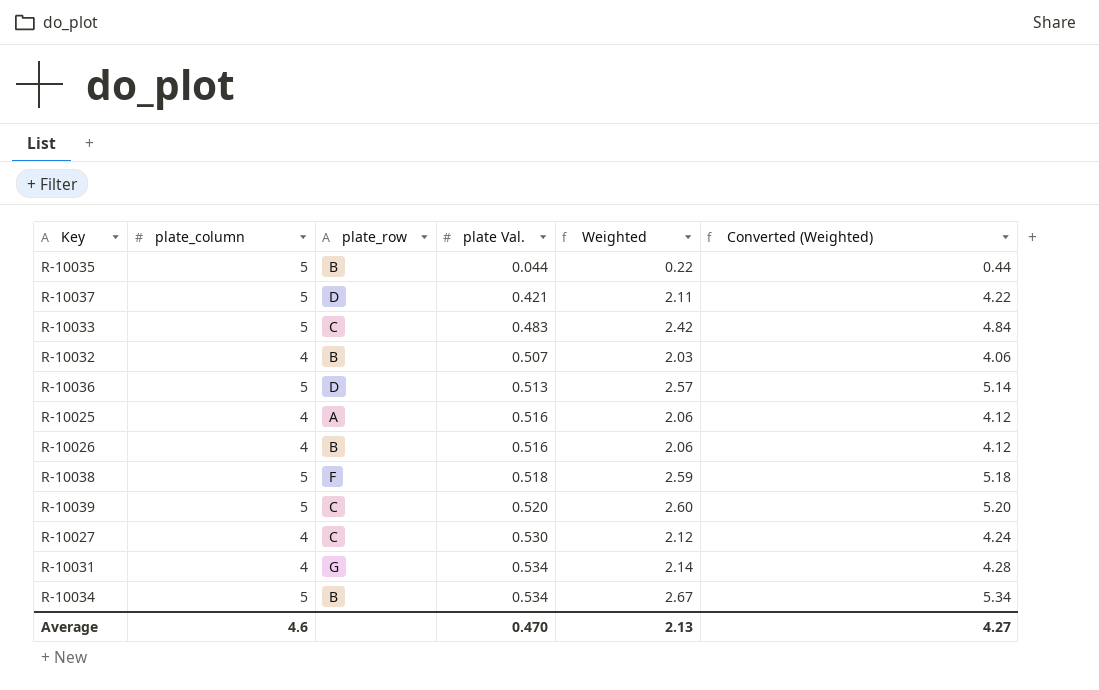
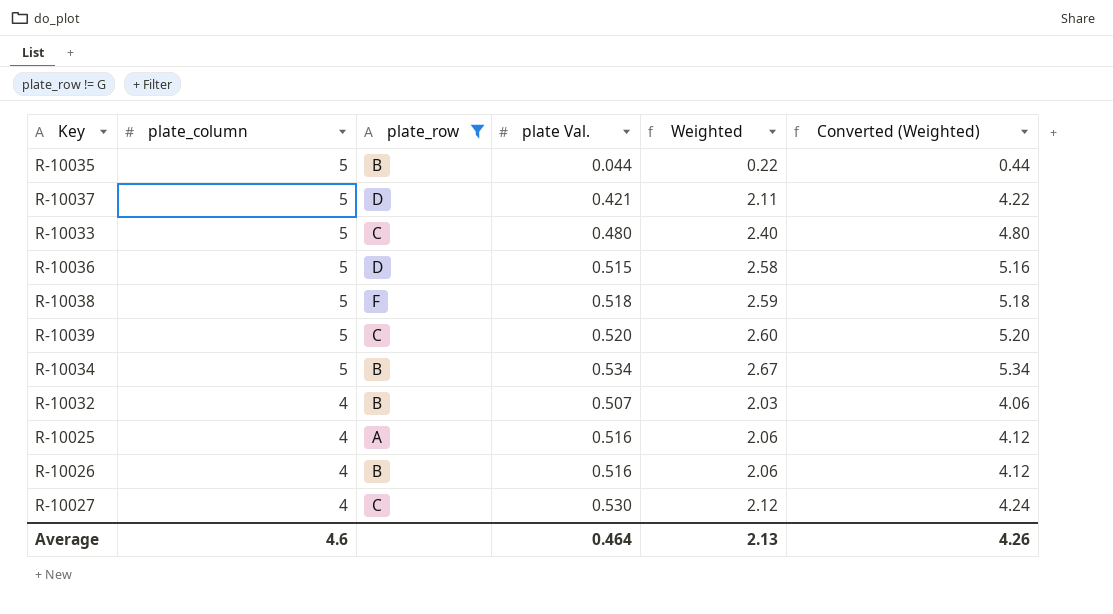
filter: none -> plate_row != G
row order: plate Val. ascending -> plate_column descending
R-10033 | plate Val.: 0.483 -> 0.480
R-10033 | Weighted: 2.42 -> 2.40
R-10033 | Converted (Weighted): 4.84 -> 4.80
R-10036 | plate Val.: 0.513 -> 0.515
R-10036 | Weighted: 2.57 -> 2.58
R-10036 | Converted (Weighted): 5.14 -> 5.16
Average | plate Val.: 0.470 -> 0.464
Average | Converted (Weighted): 4.27 -> 4.26

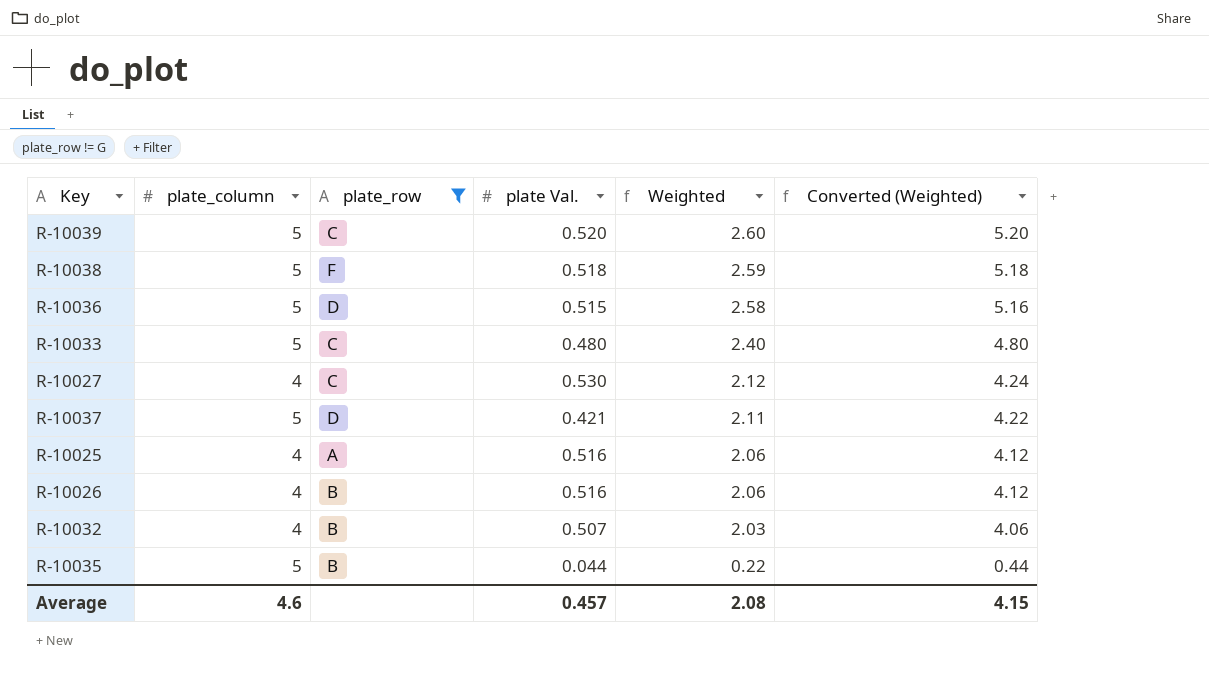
row order: plate_column descending -> Weighted descending
row R-10034: 5 | B | 0.534 | 2.67 | 5.34 -> none
Average | plate Val.: 0.464 -> 0.457
Average | Weighted: 2.13 -> 2.08
Average | Converted (Weighted): 4.26 -> 4.15

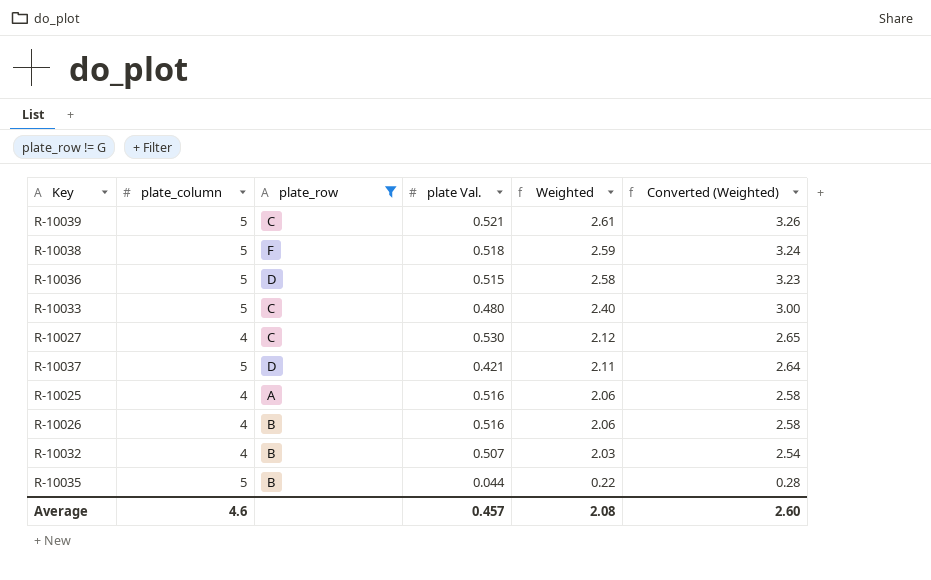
column Converted (Weighted) | formula: [Weighted] * 2 -> [Weighted] * 1.25
R-10039 | plate Val.: 0.520 -> 0.521
R-10039 | Weighted: 2.60 -> 2.61
Average | Converted (Weighted): 4.15 -> 2.60

